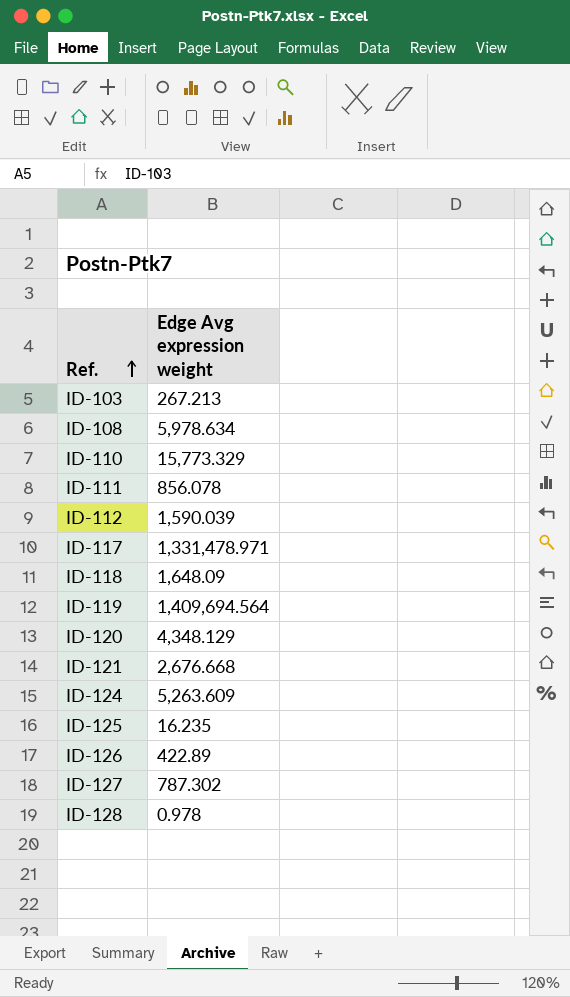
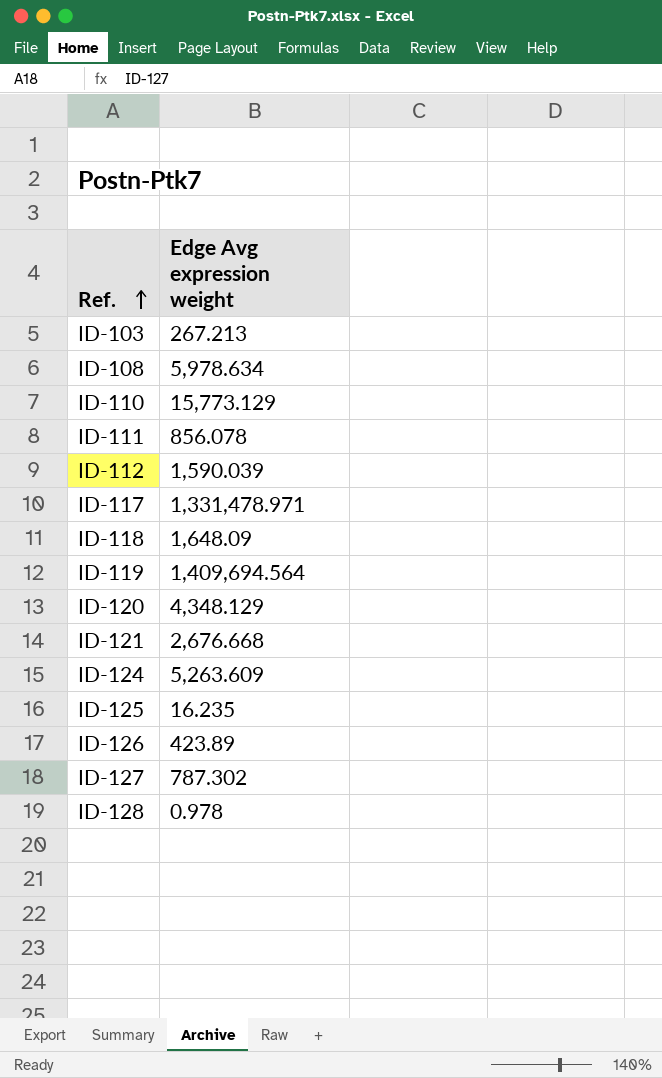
ID-110 | Edge Avg expression weight: 15,773.329 -> 15,773.129
ID-126 | Edge Avg expression weight: 422.89 -> 423.89

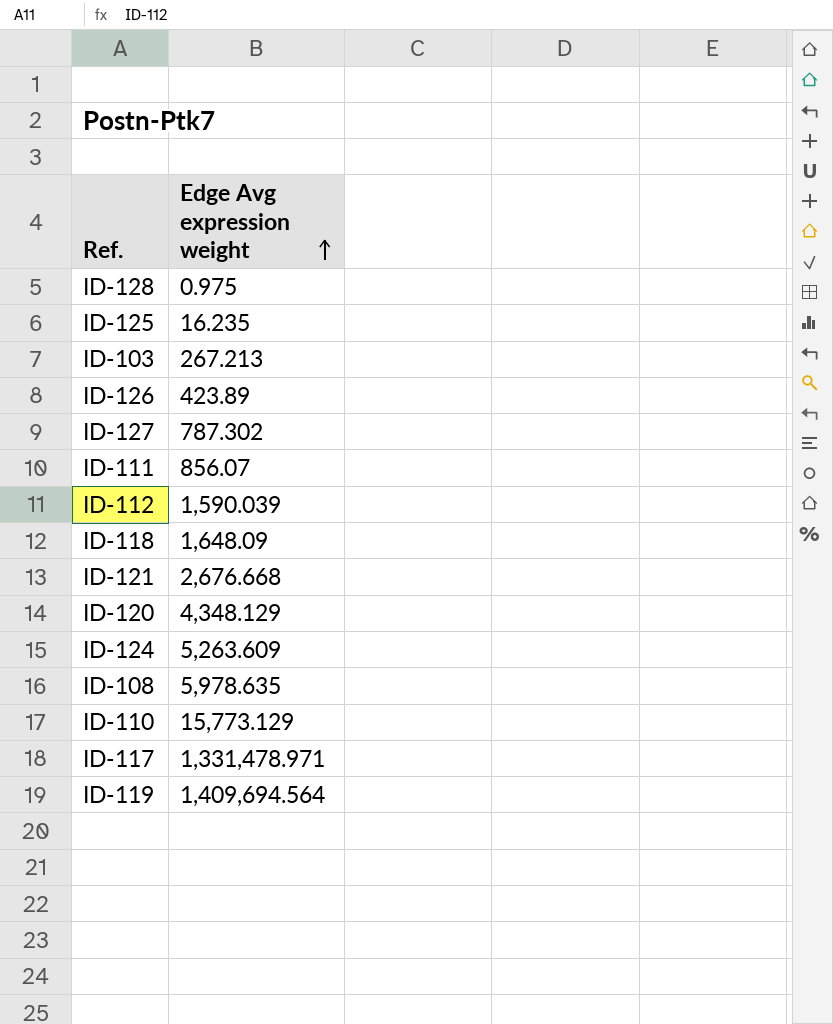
row order: Ref. ascending -> Edge Avg expression weight ascending
ID-128 | Edge Avg expression weight: 0.978 -> 0.975
ID-111 | Edge Avg expression weight: 856.078 -> 856.07
ID-108 | Edge Avg expression weight: 5,978.634 -> 5,978.635

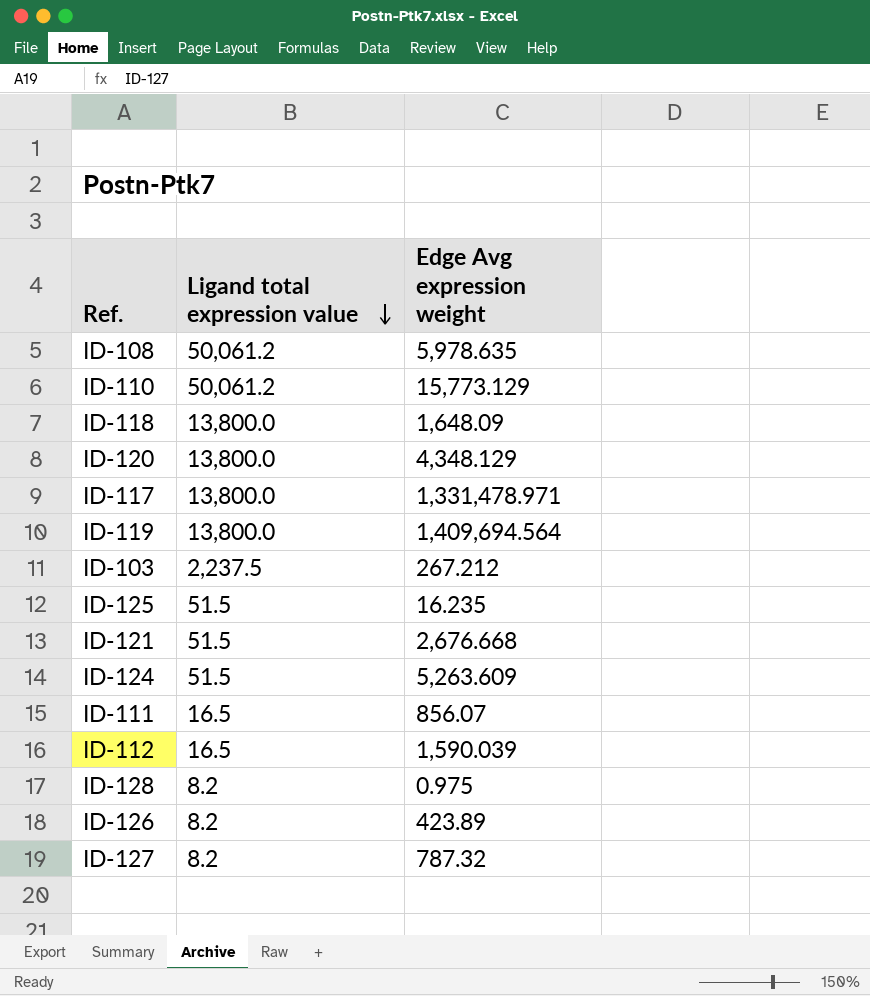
row order: Edge Avg expression weight ascending -> Ligand total expression value descending
column Ligand total expression value | position: none -> 2
ID-103 | Edge Avg expression weight: 267.213 -> 267.212
ID-127 | Edge Avg expression weight: 787.302 -> 787.32

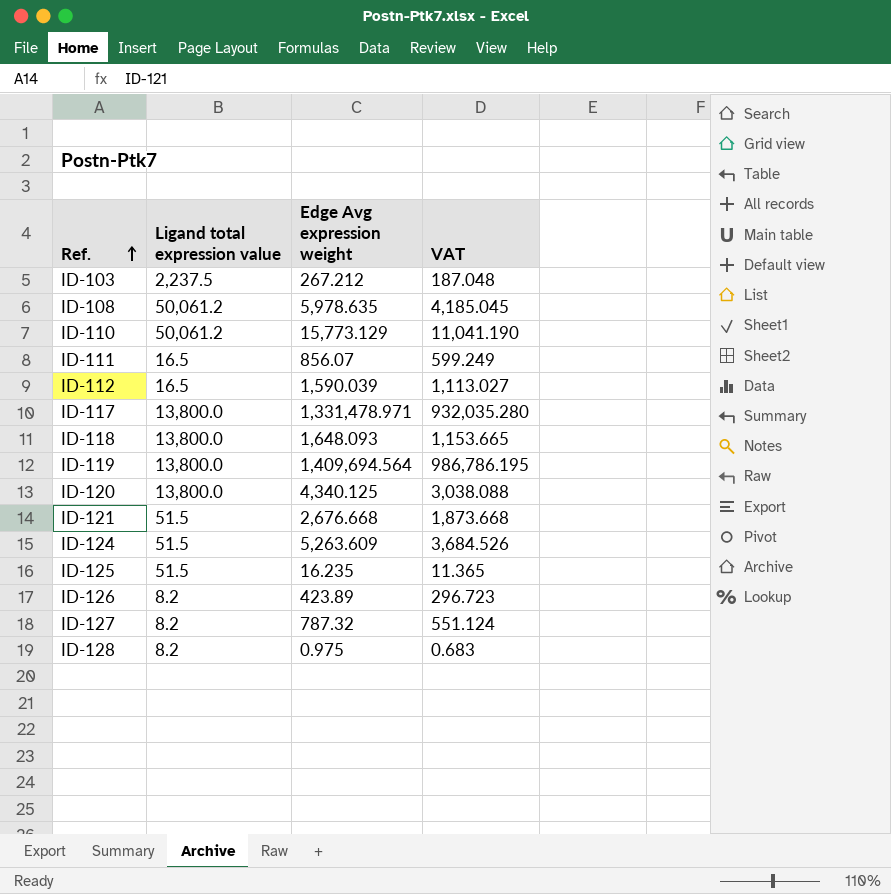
row order: Ligand total expression value descending -> Ref. ascending
column VAT | formula: none -> [Edge Avg expression weight] * 0.7
ID-118 | Edge Avg expression weight: 1,648.09 -> 1,648.093
ID-120 | Edge Avg expression weight: 4,348.129 -> 4,340.125

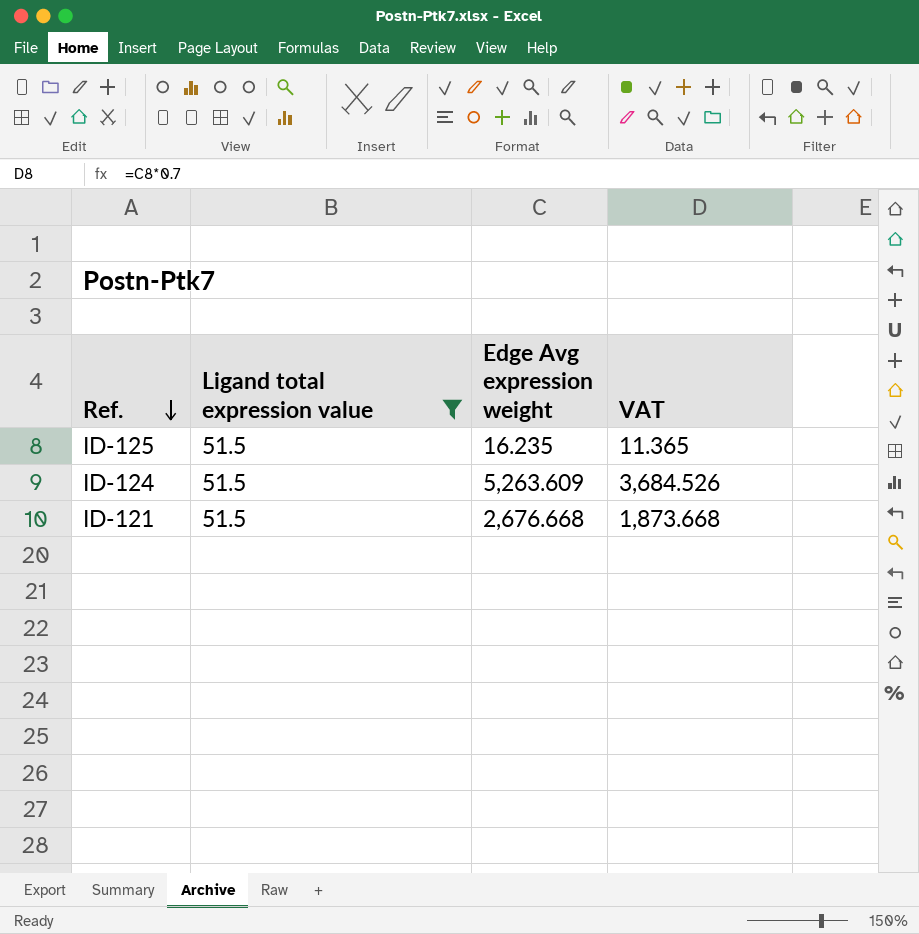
filter: none -> Ligand total expression value = 51.5
row order: Ref. ascending -> Ref. descending

